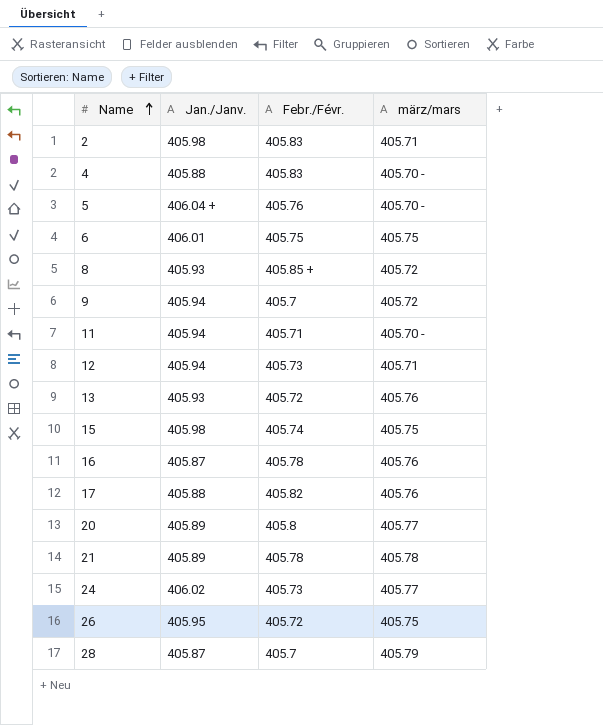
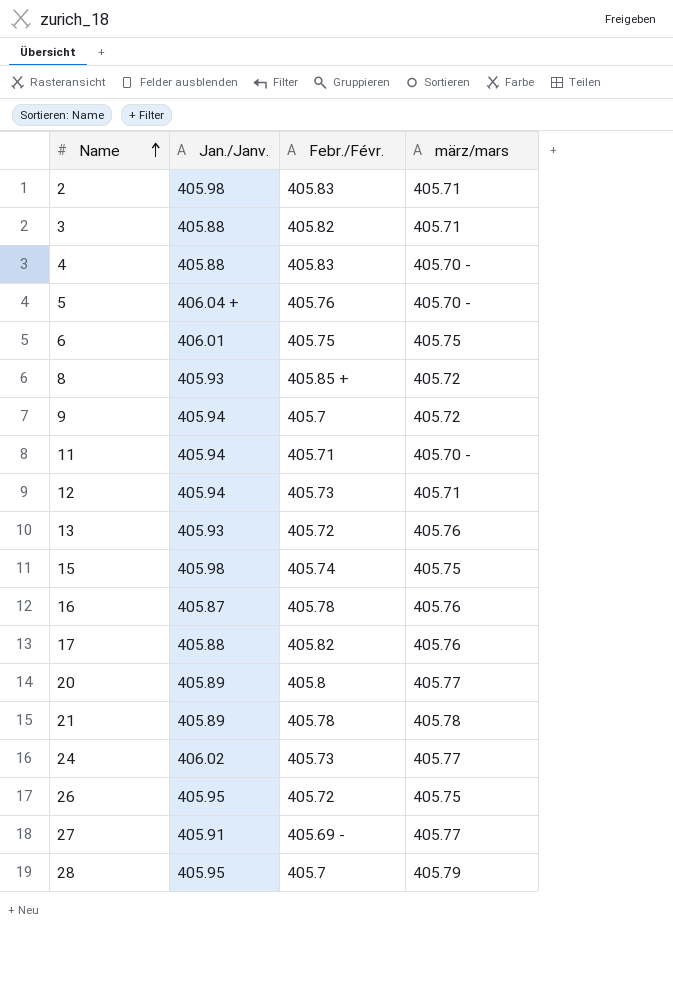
row 3: none -> 405.88 | 405.82 | 405.71
row 27: none -> 405.91 | 405.69 - | 405.77
28 | Jan./Janv.: 405.87 -> 405.95

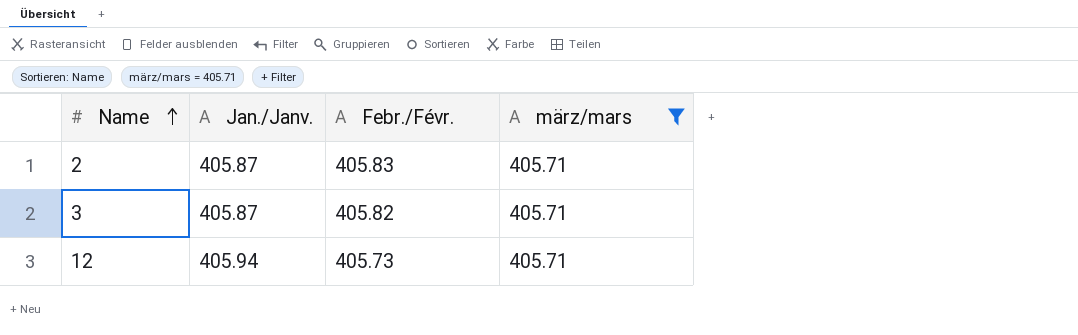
filter: none -> märz/mars = 405.71
2 | Jan./Janv.: 405.98 -> 405.87
3 | Jan./Janv.: 405.88 -> 405.87

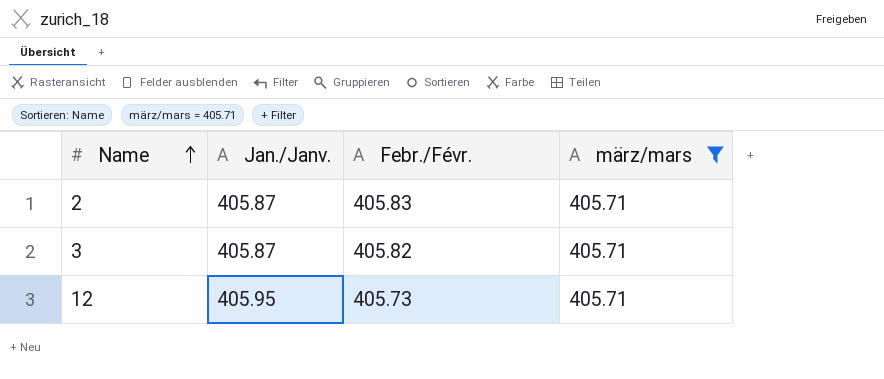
12 | Jan./Janv.: 405.94 -> 405.95

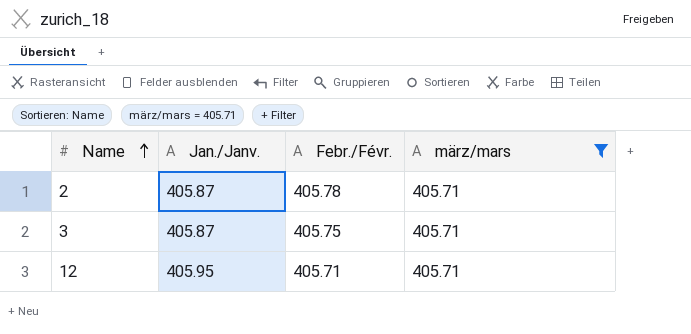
2 | Febr./Févr.: 405.83 -> 405.78
3 | Febr./Févr.: 405.82 -> 405.75
12 | Febr./Févr.: 405.73 -> 405.71

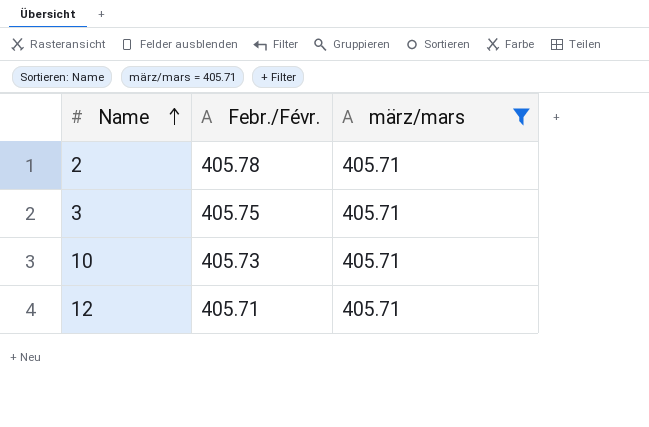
column Jan./Janv. | position: 2 -> none
row 10: none -> 405.73 | 405.71

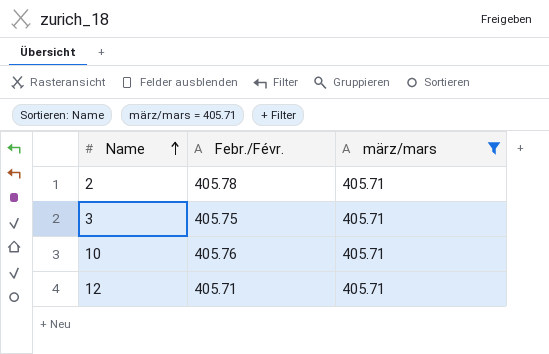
10 | Febr./Févr.: 405.73 -> 405.76

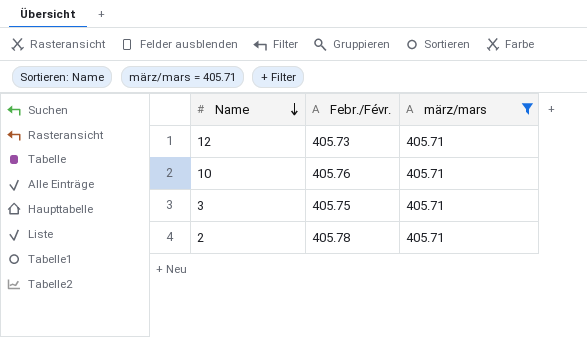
row order: Name ascending -> Name descending
12 | Febr./Févr.: 405.71 -> 405.73

